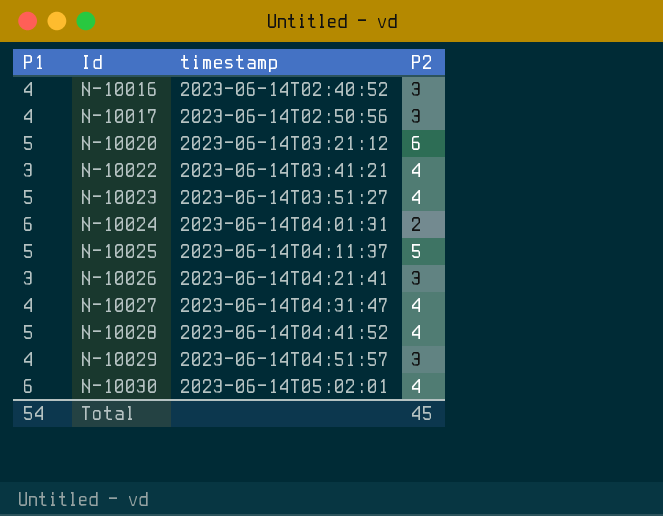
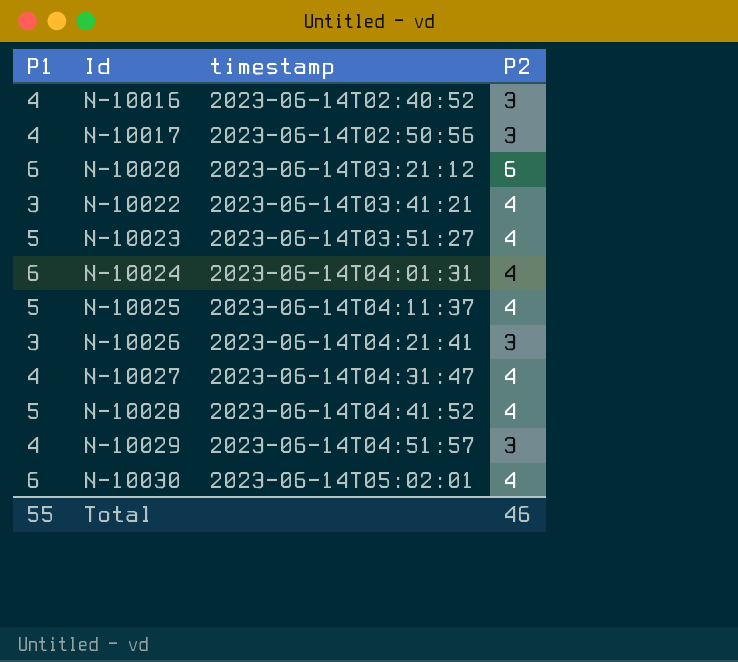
N-10020 | P1: 5 -> 6
N-10024 | P2: 2 -> 4
N-10025 | P2: 5 -> 4
Total | P1: 54 -> 55
Total | P2: 45 -> 46

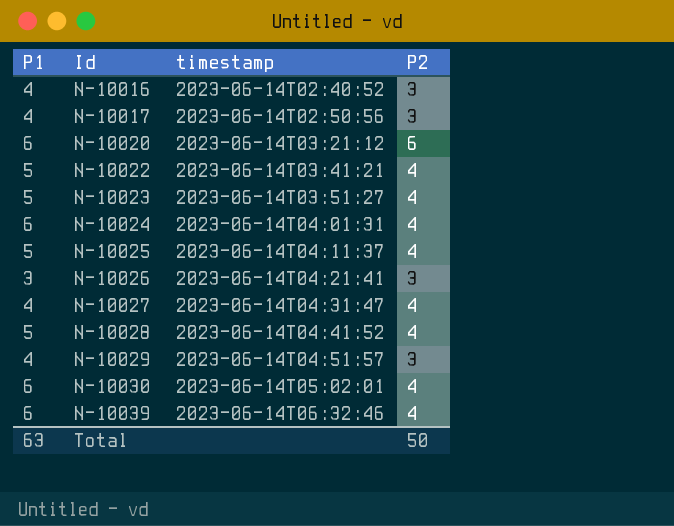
N-10022 | P1: 3 -> 5
row N-10039: none -> 6 | 2023-06-14T06:32:46 | 4
Total | P1: 55 -> 63
Total | P2: 46 -> 50

